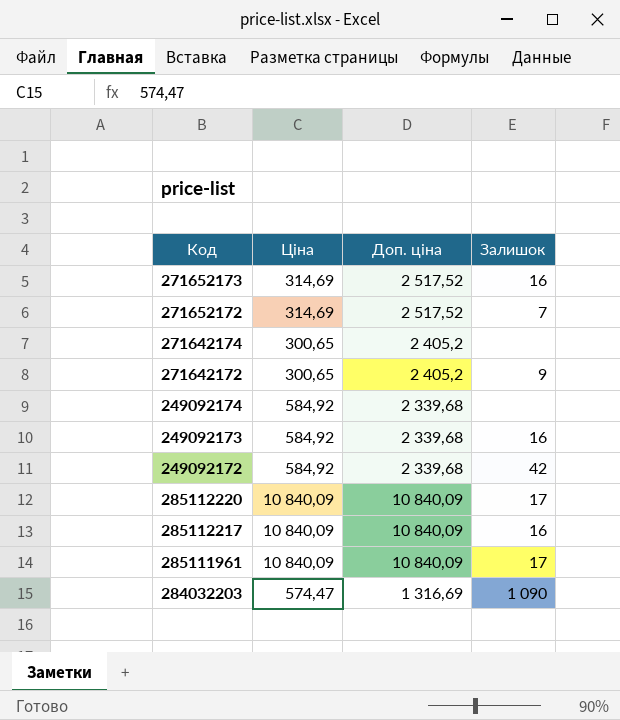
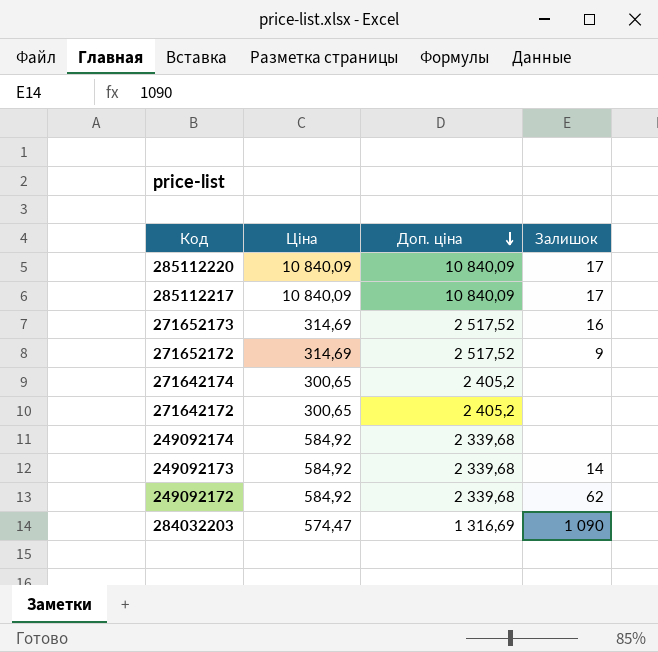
row order: none -> Доп. ціна descending
row 285111961: 10 840,09 | 10 840,09 | 17 -> none
285112217 | Залишок: 16 -> 17
271652172 | Залишок: 7 -> 9
271642172 | Залишок: 9 -> none
249092173 | Залишок: 16 -> 14
249092172 | Залишок: 42 -> 62

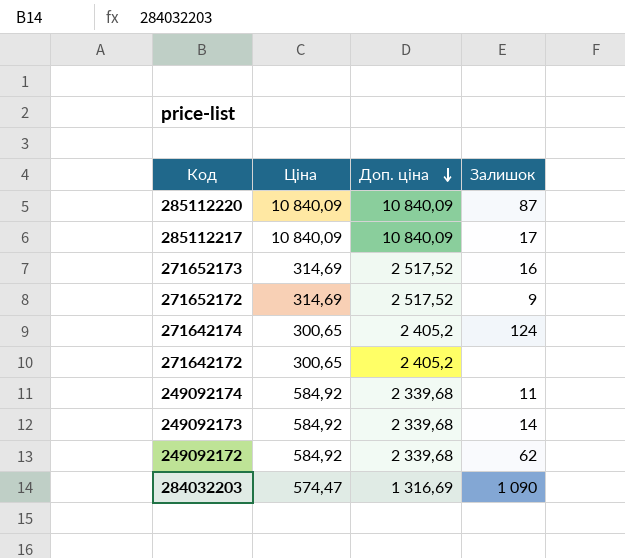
285112220 | Залишок: 17 -> 87
271642174 | Залишок: none -> 124
249092174 | Залишок: none -> 11

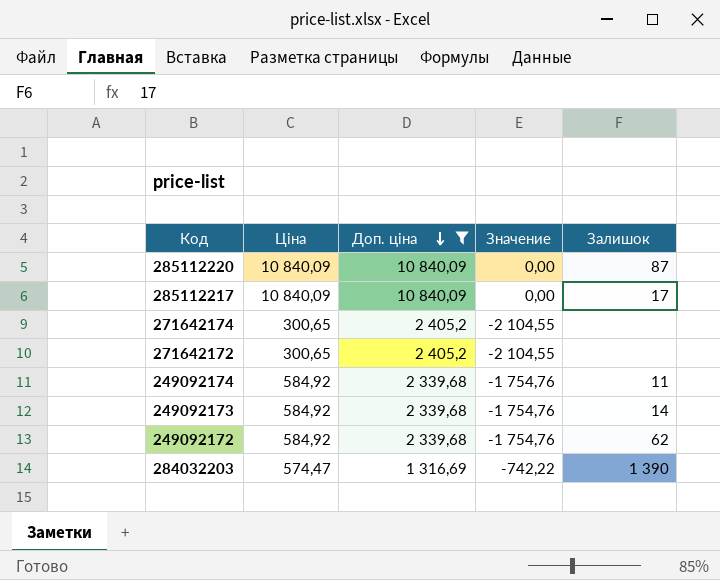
filter: none -> Доп. ціна != 2 517,52
column Значение | formula: none -> [Ціна] - [Доп. ціна]
271642174 | Залишок: 124 -> none
284032203 | Залишок: 1 090 -> 1 390

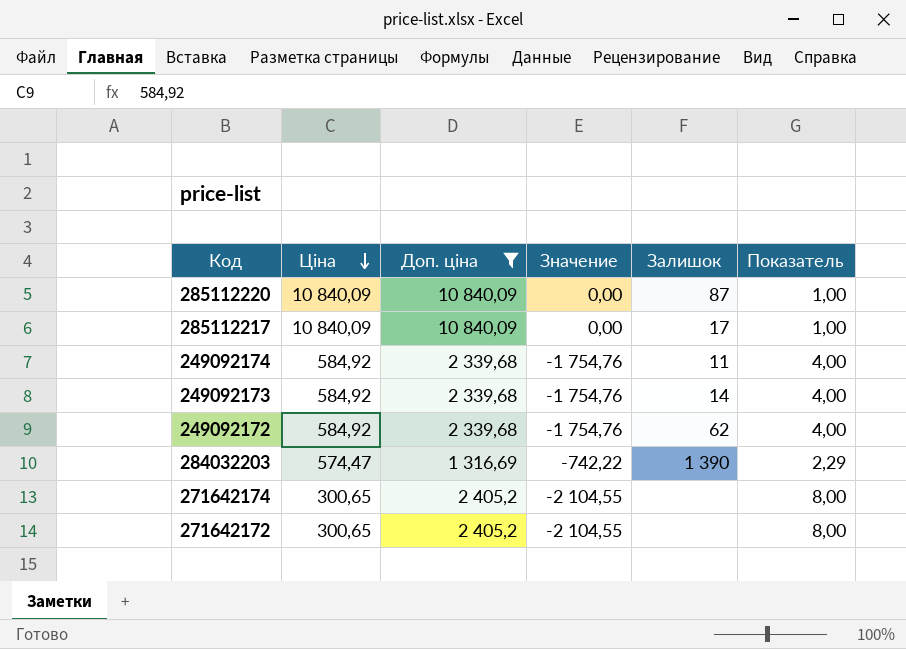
row order: Доп. ціна descending -> Ціна descending
column Показатель | formula: none -> [Доп. ціна] / [Ціна]

